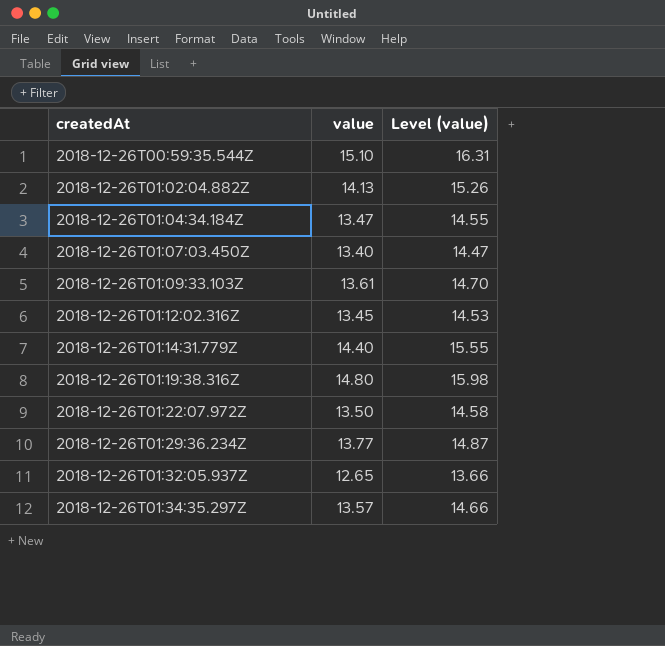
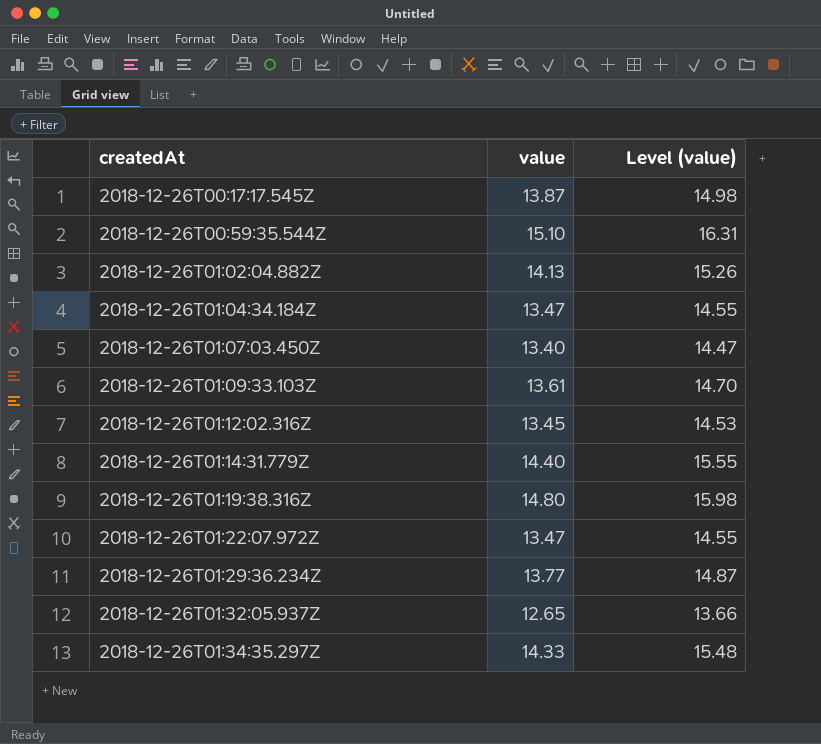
row 2018-12-26T00:17:17.545Z: none -> 13.87 | 14.98
2018-12-26T01:22:07.972Z | value: 13.50 -> 13.47
2018-12-26T01:22:07.972Z | Level (value): 14.58 -> 14.55
2018-12-26T01:34:35.297Z | value: 13.57 -> 14.33
2018-12-26T01:34:35.297Z | Level (value): 14.66 -> 15.48

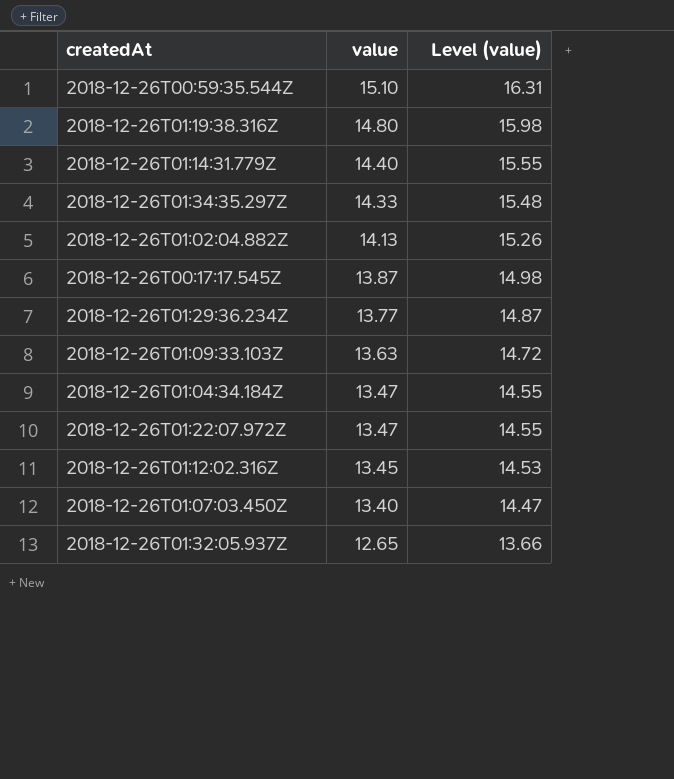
row order: createdAt ascending -> value descending
2018-12-26T01:09:33.103Z | value: 13.61 -> 13.63
2018-12-26T01:09:33.103Z | Level (value): 14.70 -> 14.72

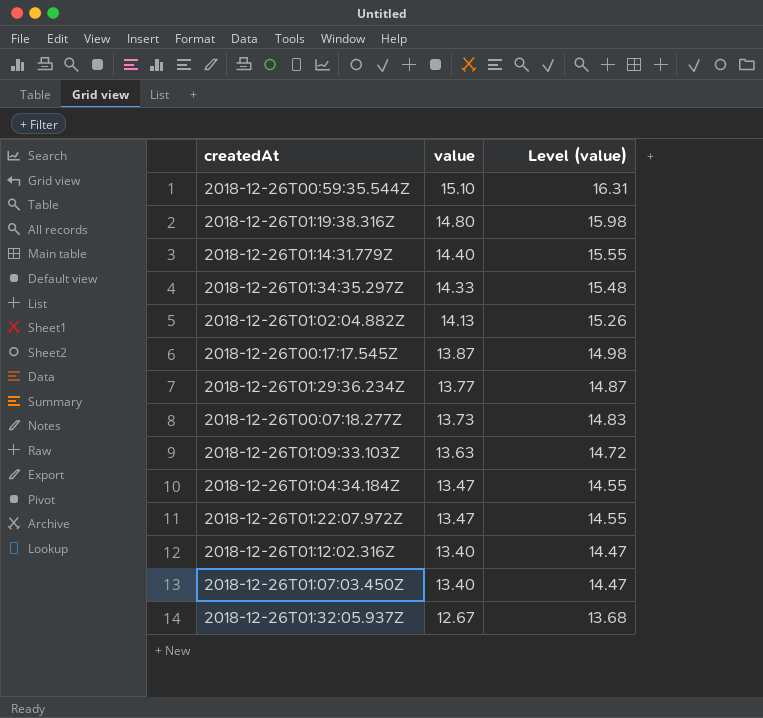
row 2018-12-26T00:07:18.277Z: none -> 13.73 | 14.83
2018-12-26T01:12:02.316Z | value: 13.45 -> 13.40
2018-12-26T01:12:02.316Z | Level (value): 14.53 -> 14.47
2018-12-26T01:32:05.937Z | value: 12.65 -> 12.67
2018-12-26T01:32:05.937Z | Level (value): 13.66 -> 13.68

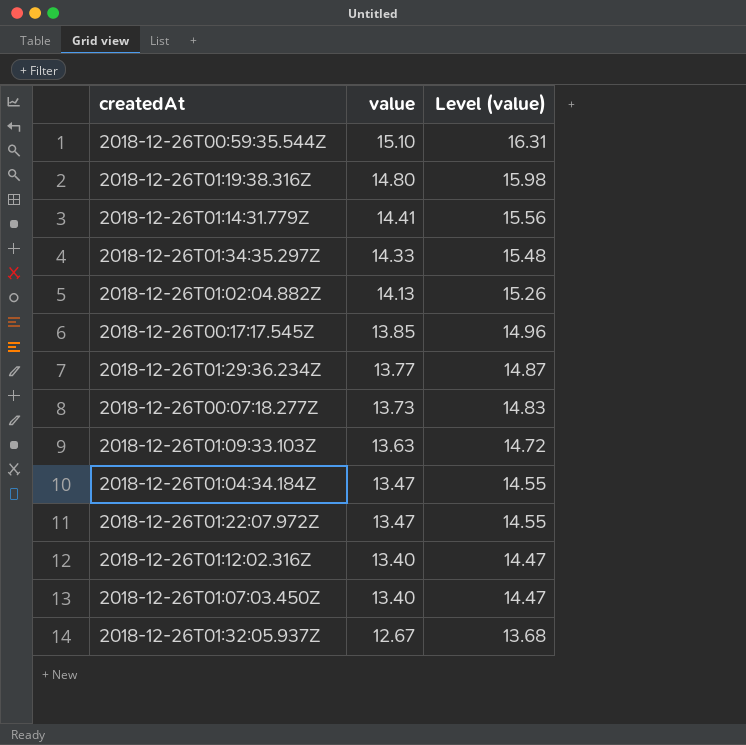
2018-12-26T01:14:31.779Z | value: 14.40 -> 14.41
2018-12-26T01:14:31.779Z | Level (value): 15.55 -> 15.56
2018-12-26T00:17:17.545Z | value: 13.87 -> 13.85
2018-12-26T00:17:17.545Z | Level (value): 14.98 -> 14.96

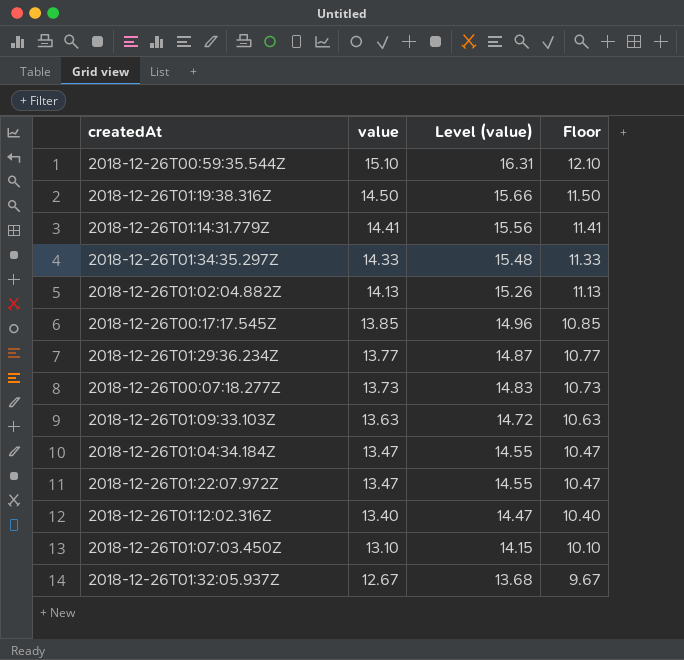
column Floor | formula: none -> [value] - 3
2018-12-26T01:19:38.316Z | value: 14.80 -> 14.50
2018-12-26T01:19:38.316Z | Level (value): 15.98 -> 15.66
2018-12-26T01:07:03.450Z | value: 13.40 -> 13.10
2018-12-26T01:07:03.450Z | Level (value): 14.47 -> 14.15

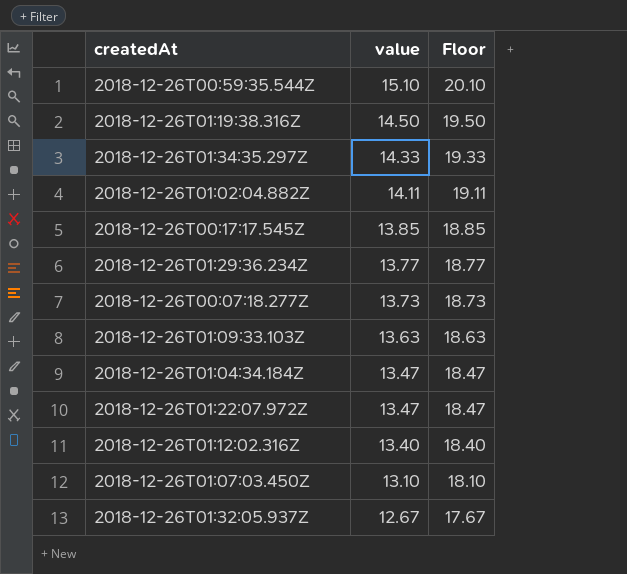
column Level (value) | formula: [value] * 1.08 -> none
column Floor | formula: [value] - 3 -> [value] + 5
row 2018-12-26T01:14:31.779Z: 14.41 | 15.56 | 11.41 -> none
2018-12-26T01:02:04.882Z | value: 14.13 -> 14.11

